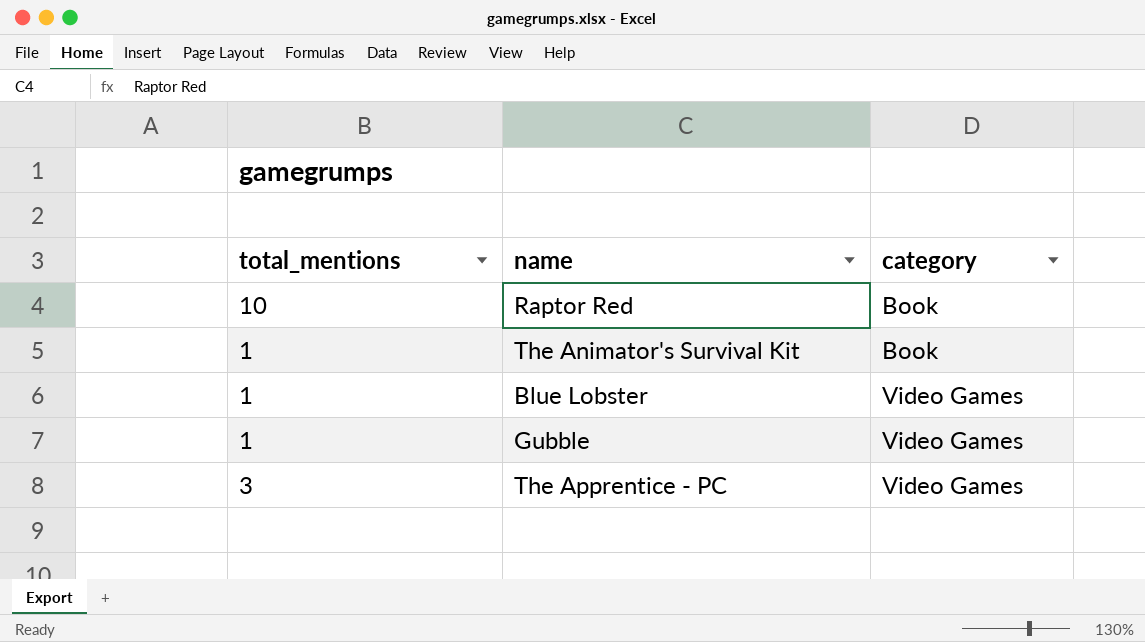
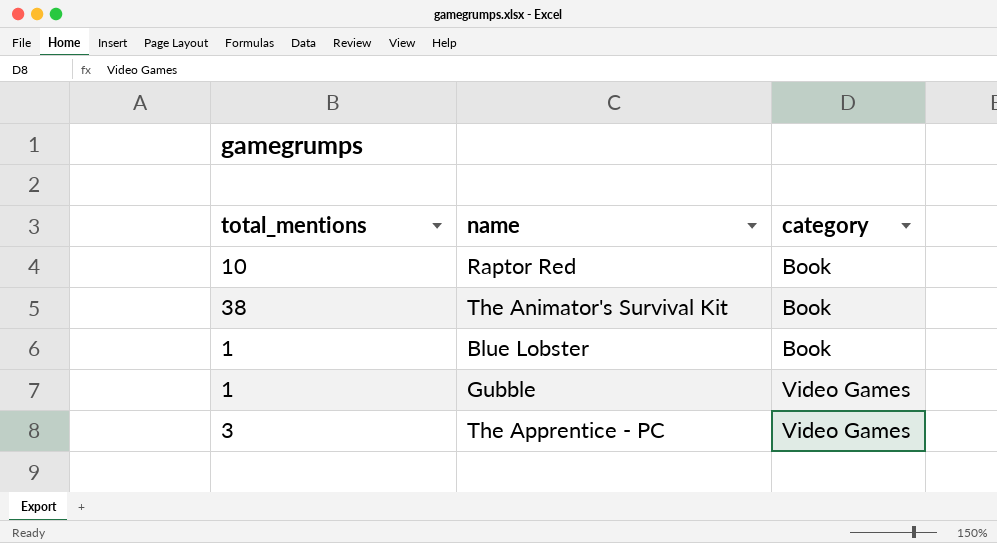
The Animator's Survival Kit | total_mentions: 1 -> 38
Blue Lobster | category: Video Games -> Book

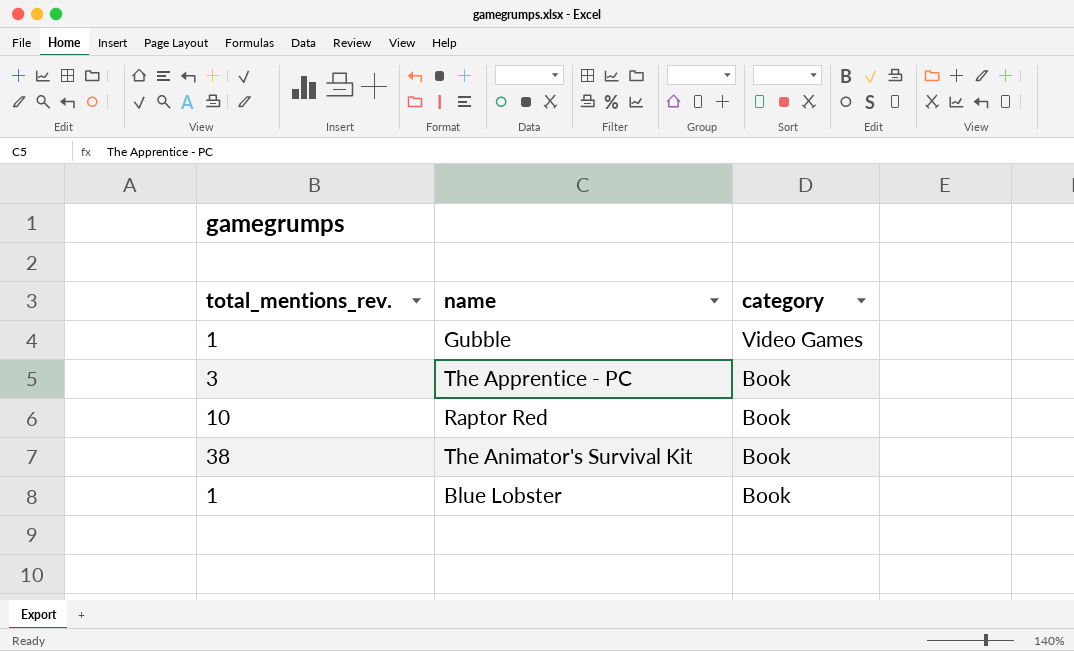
row order: category ascending -> category descending
column name: total_mentions -> total_mentions_rev.
The Apprentice - PC | category: Video Games -> Book

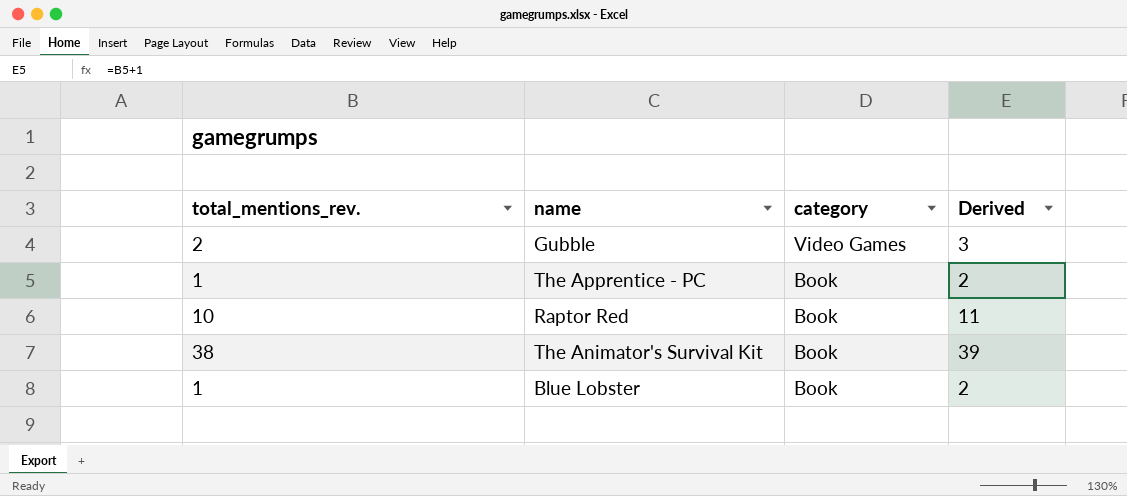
column Derived | formula: none -> [total_mentions_rev.] + 1
Gubble | total_mentions_rev.: 1 -> 2
The Apprentice - PC | total_mentions_rev.: 3 -> 1

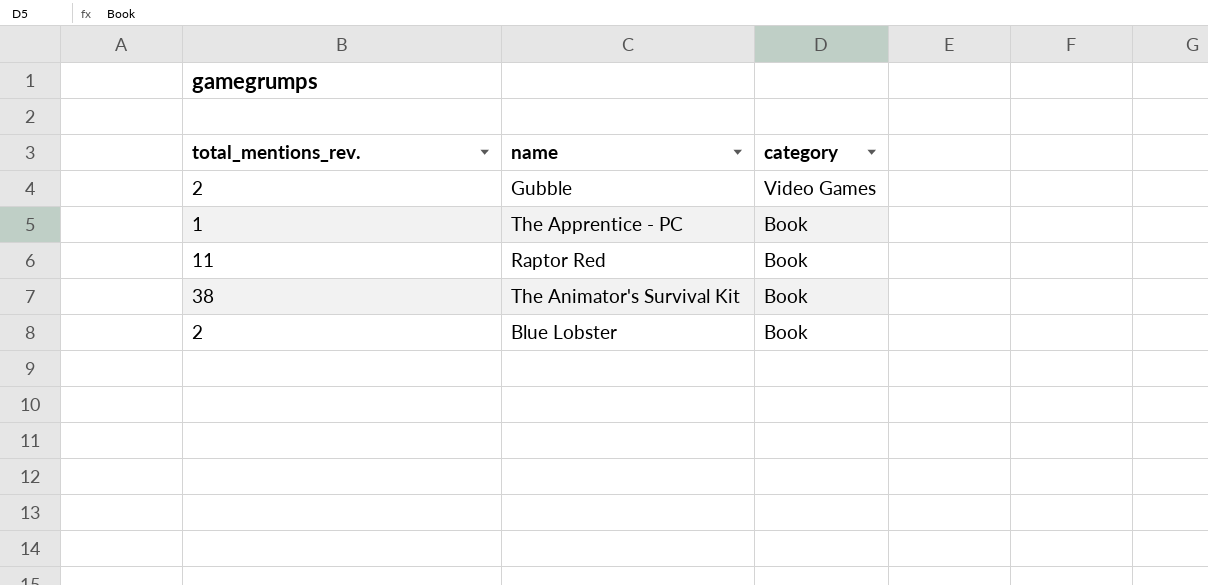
column Derived | formula: [total_mentions_rev.] + 1 -> none
Raptor Red | total_mentions_rev.: 10 -> 11
Blue Lobster | total_mentions_rev.: 1 -> 2

